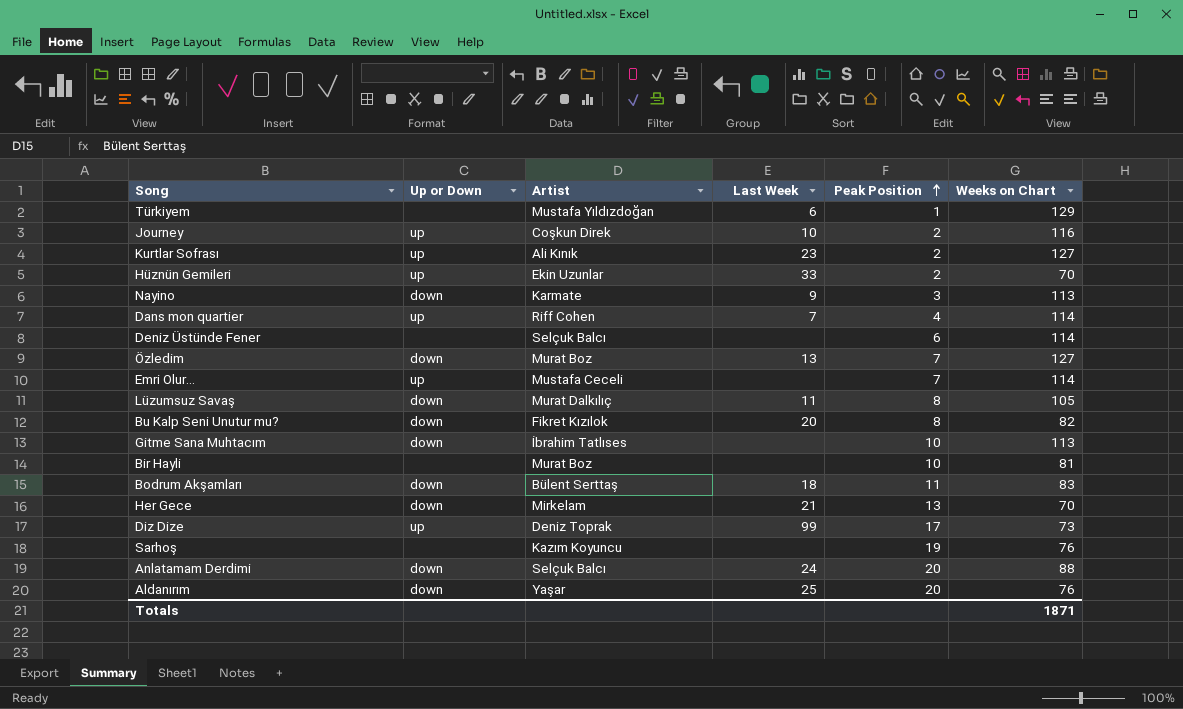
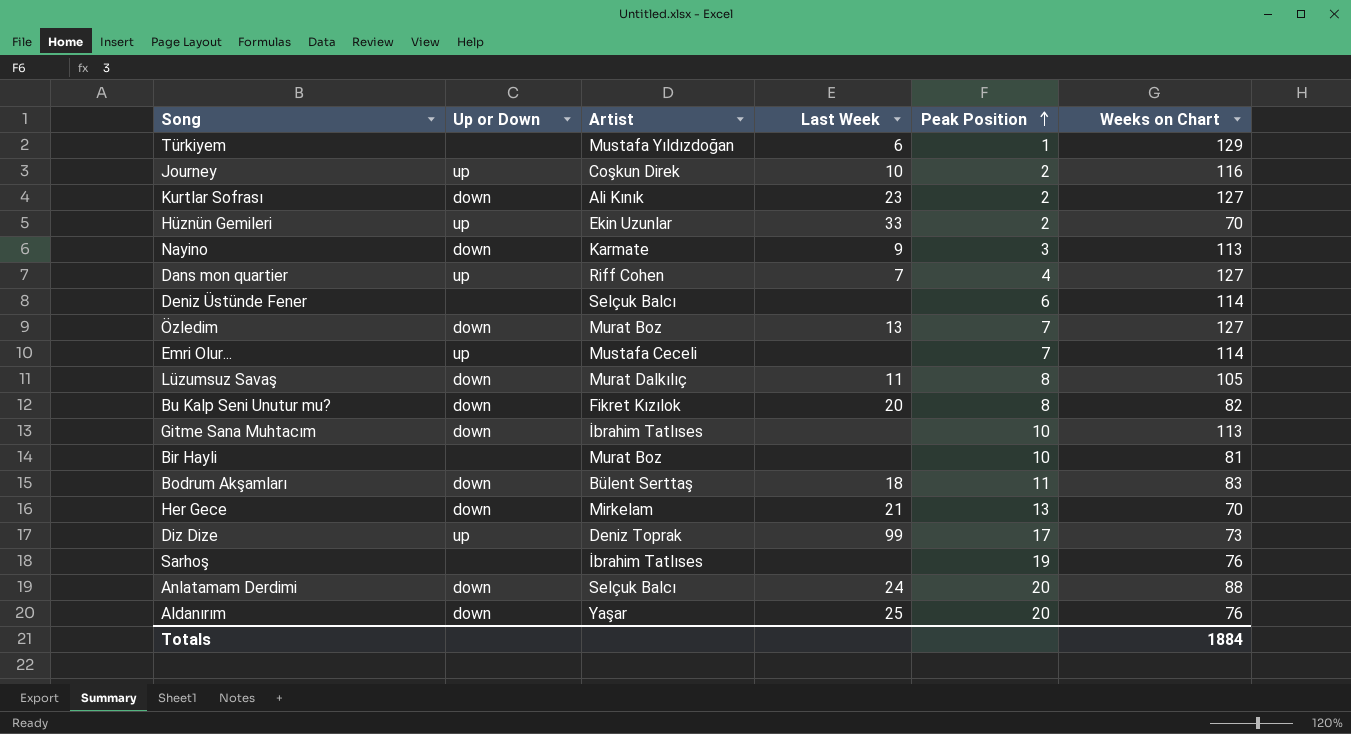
Kurtlar Sofrası | Up or Down: up -> down
Dans mon quartier | Weeks on Chart: 114 -> 127
Sarhoş | Artist: Kazım Koyuncu -> İbrahim Tatlıses
Totals | Weeks on Chart: 1871 -> 1884

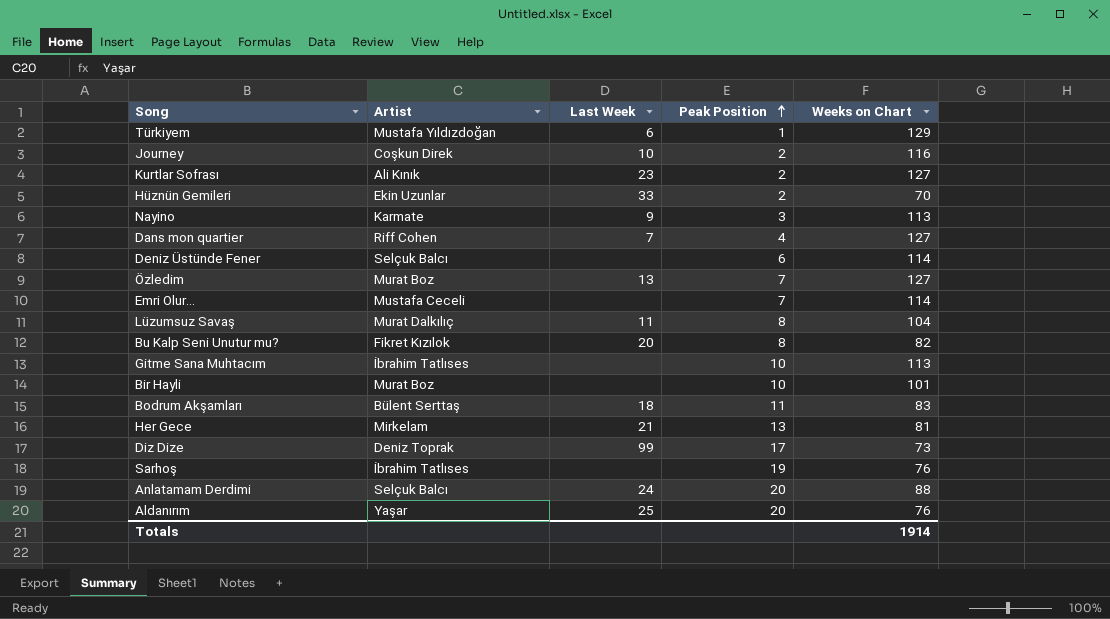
column Up or Down | position: 2 -> none
Lüzumsuz Savaş | Weeks on Chart: 105 -> 104
Bir Hayli | Weeks on Chart: 81 -> 101
Her Gece | Weeks on Chart: 70 -> 81
Totals | Weeks on Chart: 1884 -> 1914

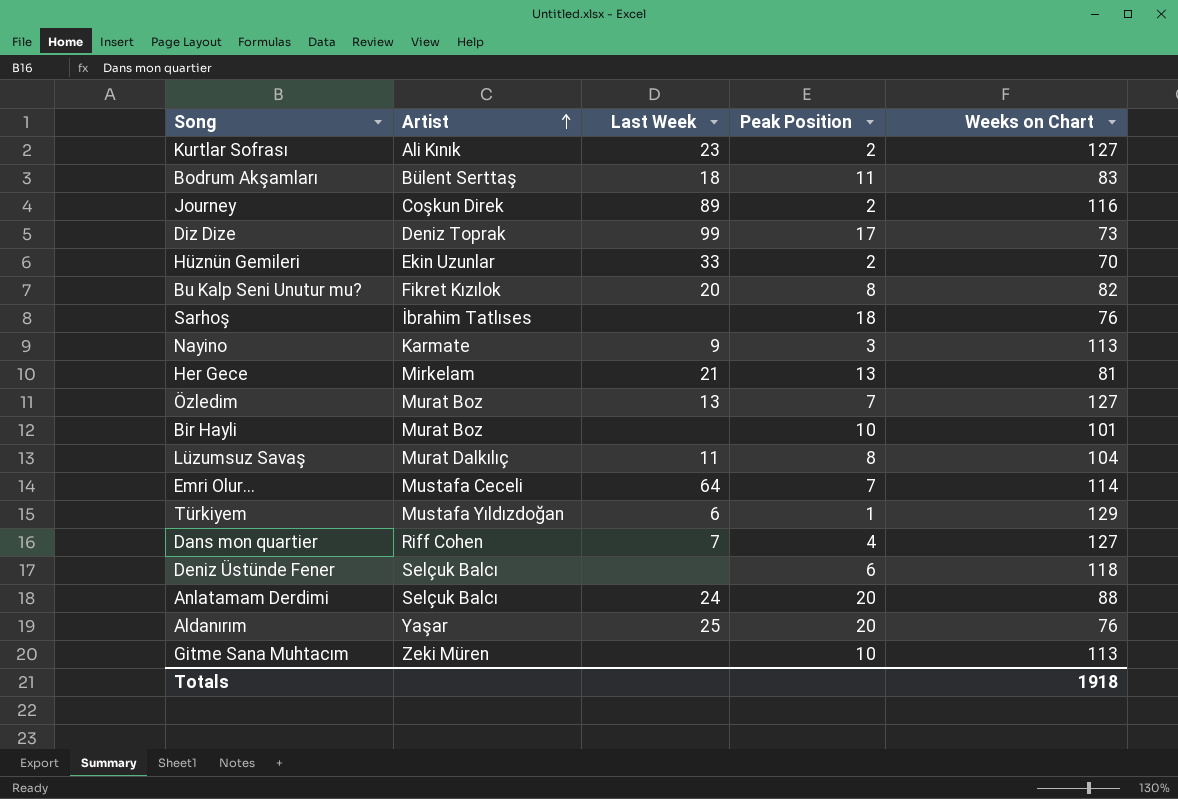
row order: Peak Position ascending -> Artist ascending
Journey | Last Week: 10 -> 89
Sarhoş | Peak Position: 19 -> 18
Emri Olur... | Last Week: none -> 64
Deniz Üstünde Fener | Weeks on Chart: 114 -> 118
Gitme Sana Muhtacım | Artist: İbrahim Tatlıses -> Zeki Müren
Totals | Weeks on Chart: 1914 -> 1918

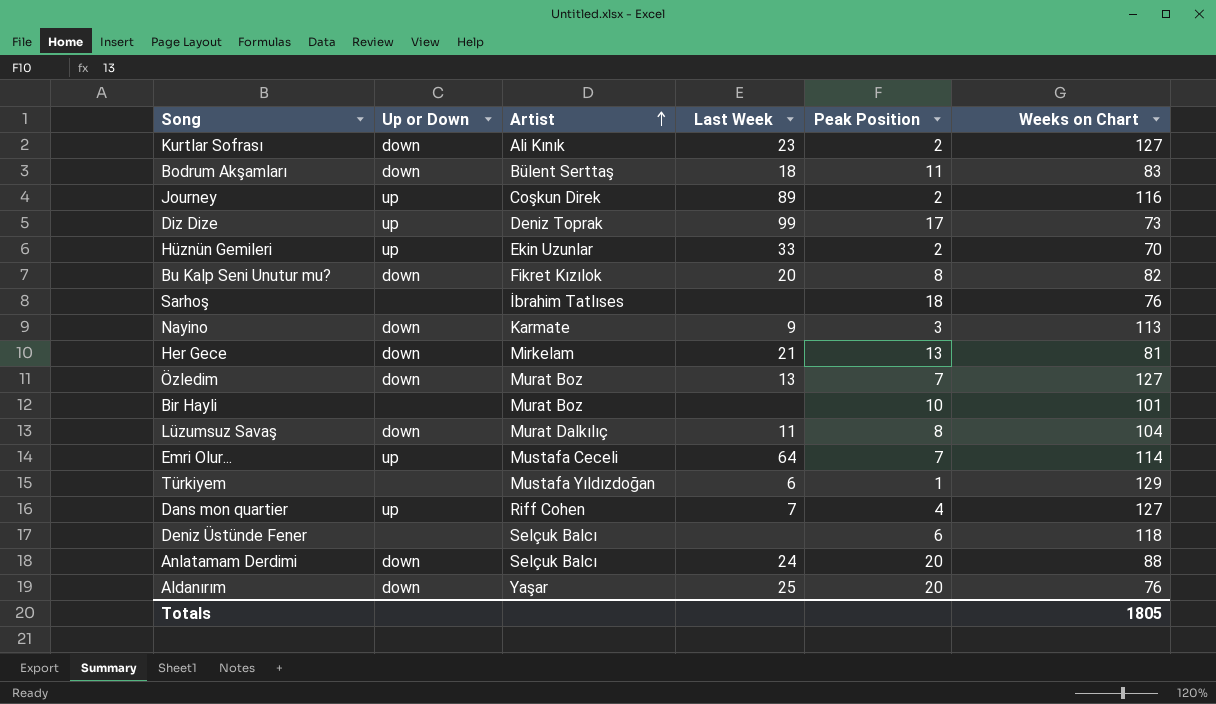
column Up or Down | position: none -> 2
row Gitme Sana Muhtacım: Zeki Müren | none | 10 | 113 -> none
Totals | Weeks on Chart: 1918 -> 1805

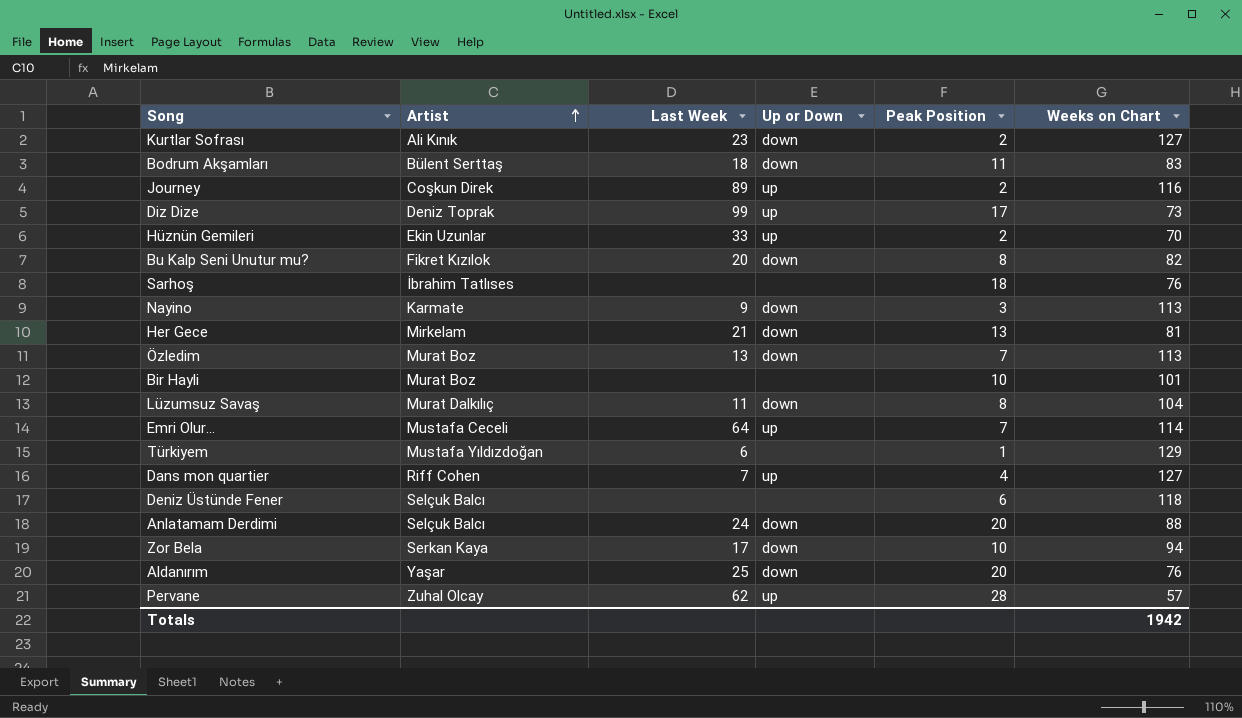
column Up or Down | position: 2 -> 4
Özledim | Weeks on Chart: 127 -> 113
row Zor Bela: none -> Serkan Kaya | 17 | down | 10 | 94
row Pervane: none -> Zuhal Olcay | 62 | up | 28 | 57
Totals | Weeks on Chart: 1805 -> 1942

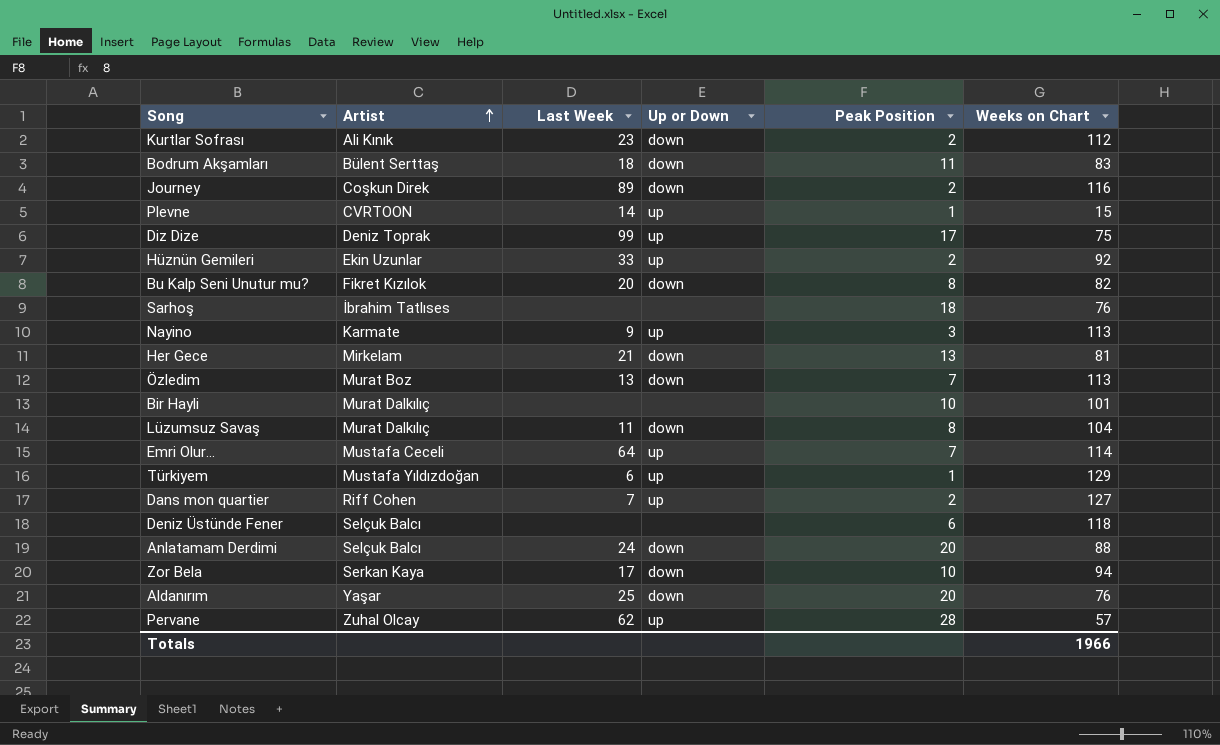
Kurtlar Sofrası | Weeks on Chart: 127 -> 112
Journey | Up or Down: up -> down
row Plevne: none -> CVRTOON | 14 | up | 1 | 15
Diz Dize | Weeks on Chart: 73 -> 75
Hüznün Gemileri | Weeks on Chart: 70 -> 92
Nayino | Up or Down: down -> up
Bir Hayli | Artist: Murat Boz -> Murat Dalkılıç
Türkiyem | Up or Down: none -> up
Dans mon quartier | Peak Position: 4 -> 2
Totals | Weeks on Chart: 1942 -> 1966

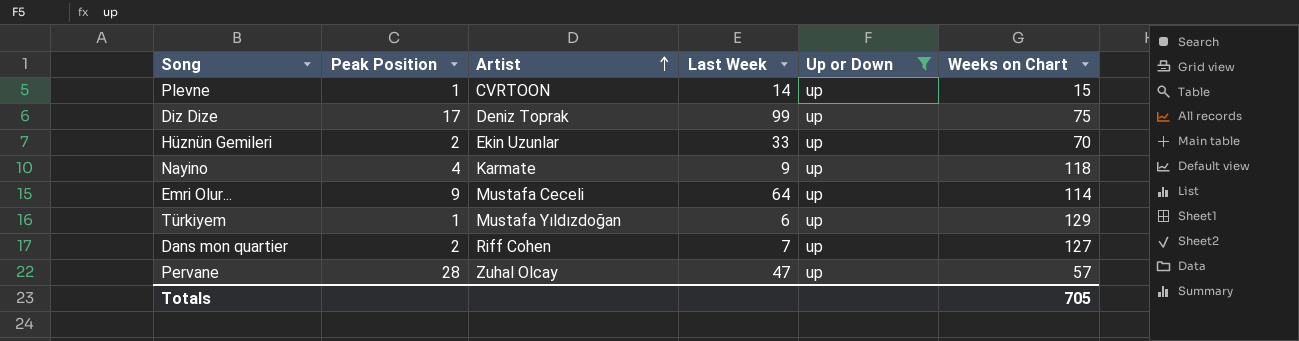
filter: none -> Up or Down = up
column Peak Position | position: 5 -> 2
Hüznün Gemileri | Weeks on Chart: 92 -> 70
Nayino | Peak Position: 3 -> 4
Nayino | Weeks on Chart: 113 -> 118
Emri Olur... | Peak Position: 7 -> 9
Pervane | Last Week: 62 -> 47
Totals | Weeks on Chart: 1966 -> 705

